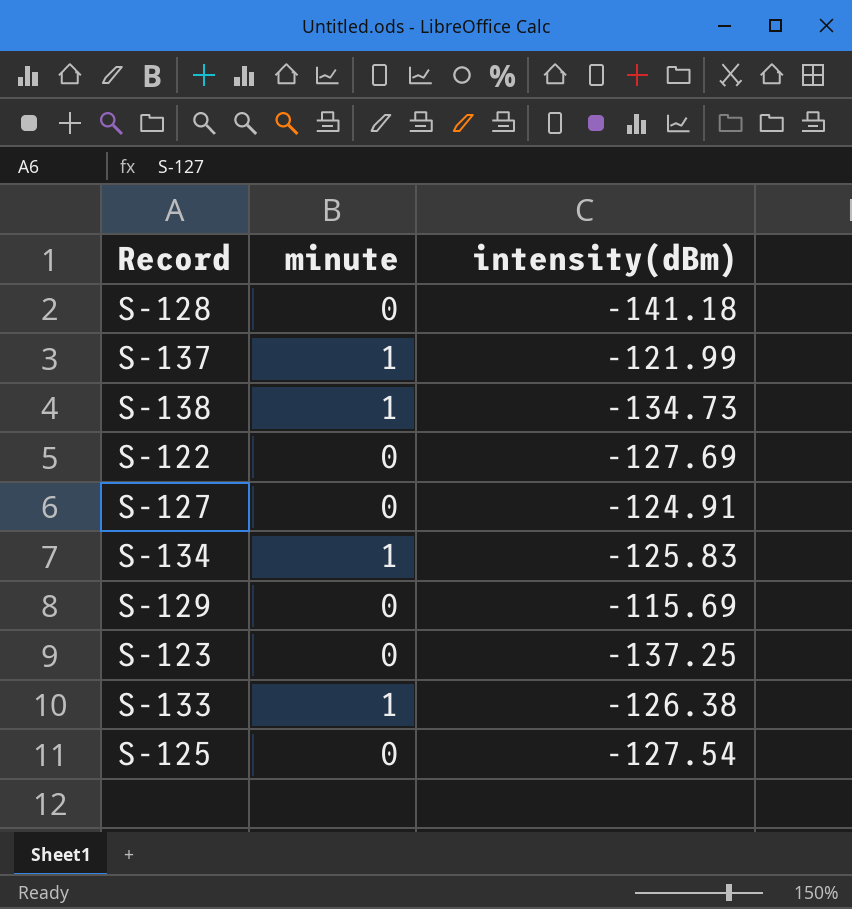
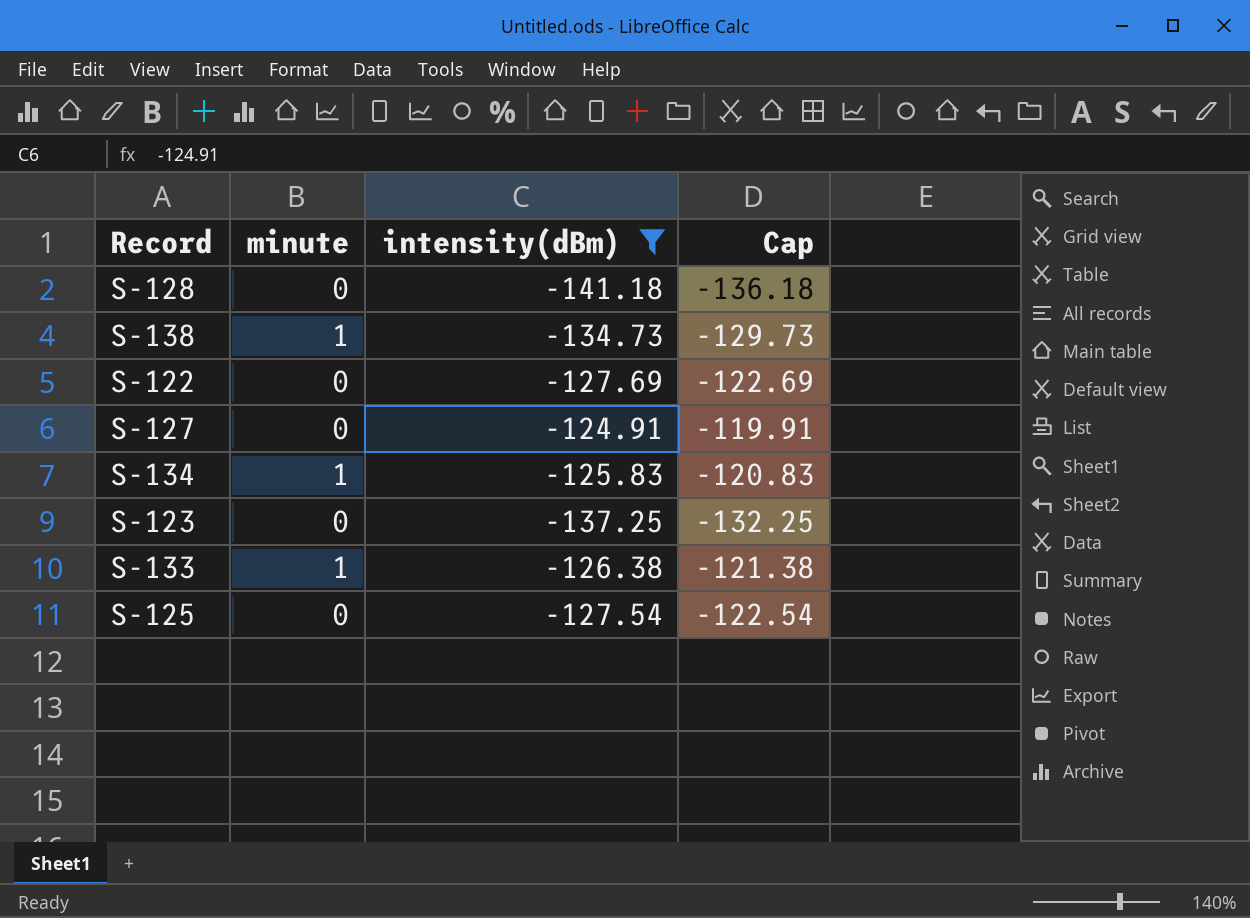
filter: none -> intensity(dBm) <= -124.91
column Cap | formula: none -> [intensity(dBm)] + 5

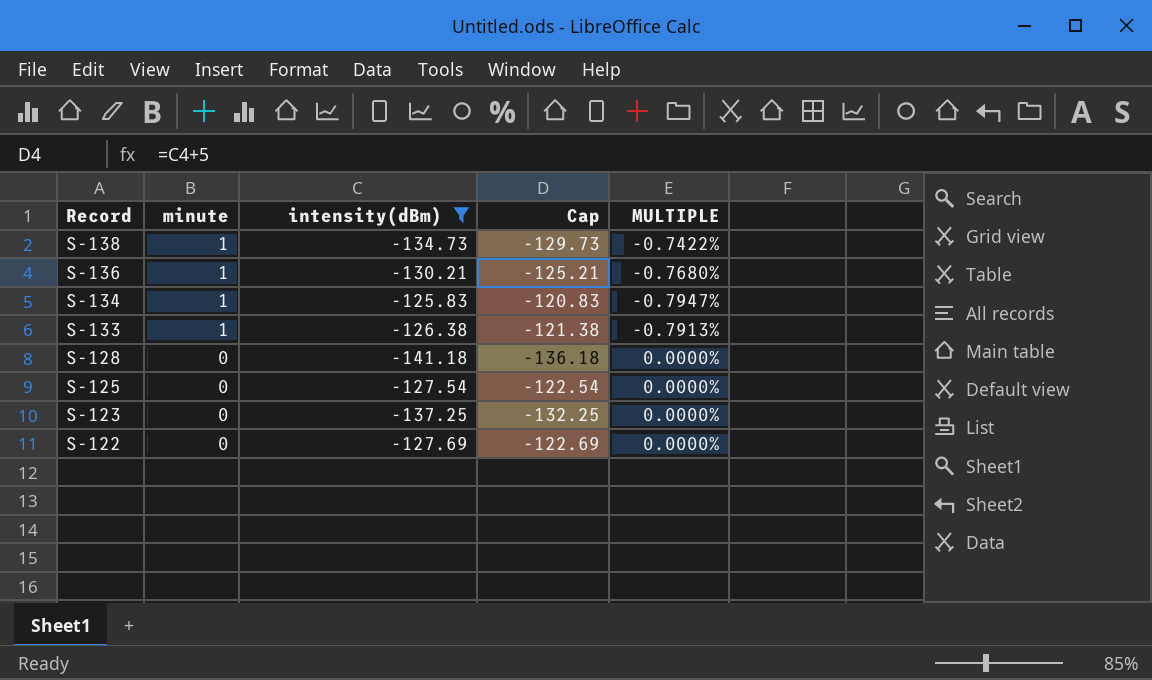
row order: none -> Record descending
column MULTIPLE | formula: none -> [minute] / [intensity(dBm)]
row S-127: 0 | -124.91 | -119.91 -> none
row S-136: none -> 1 | -130.21 | -125.21 | -0.7680%

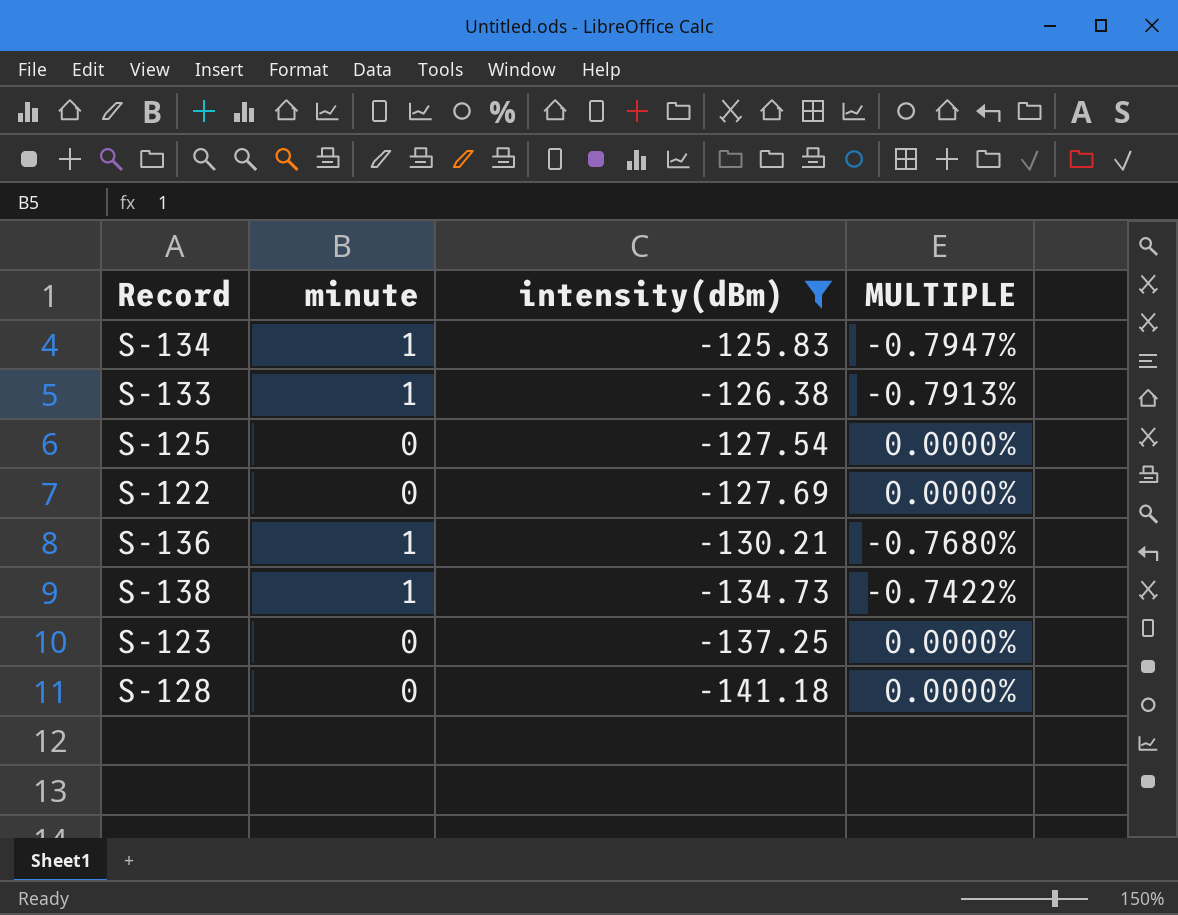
row order: Record descending -> intensity(dBm) descending
column Cap | formula: [intensity(dBm)] + 5 -> none

